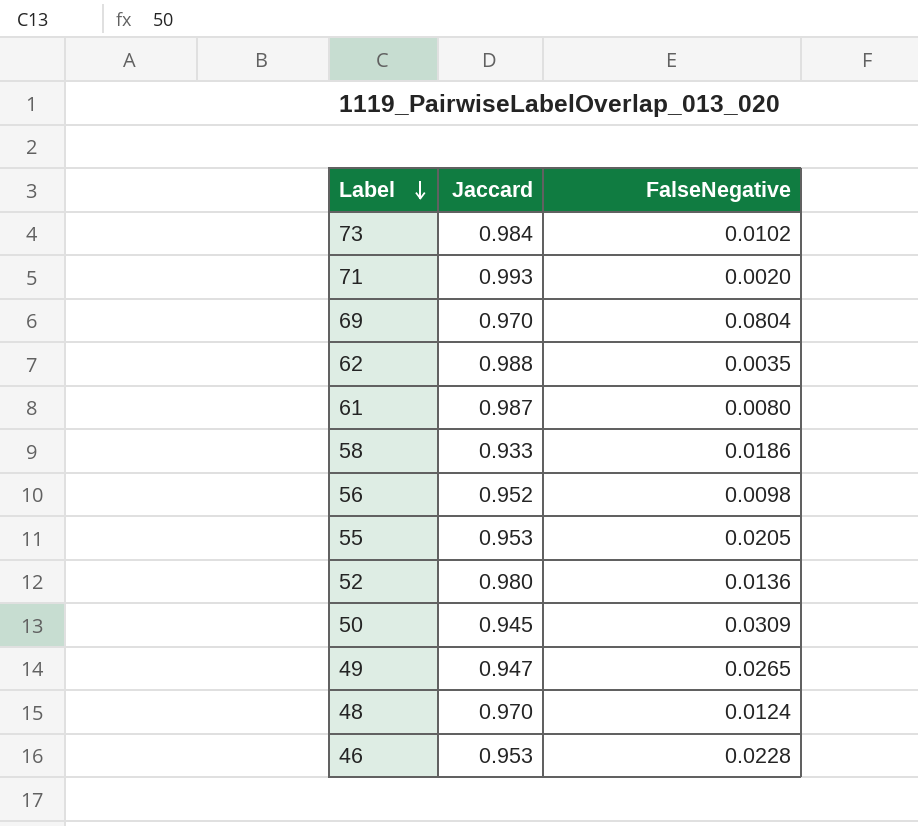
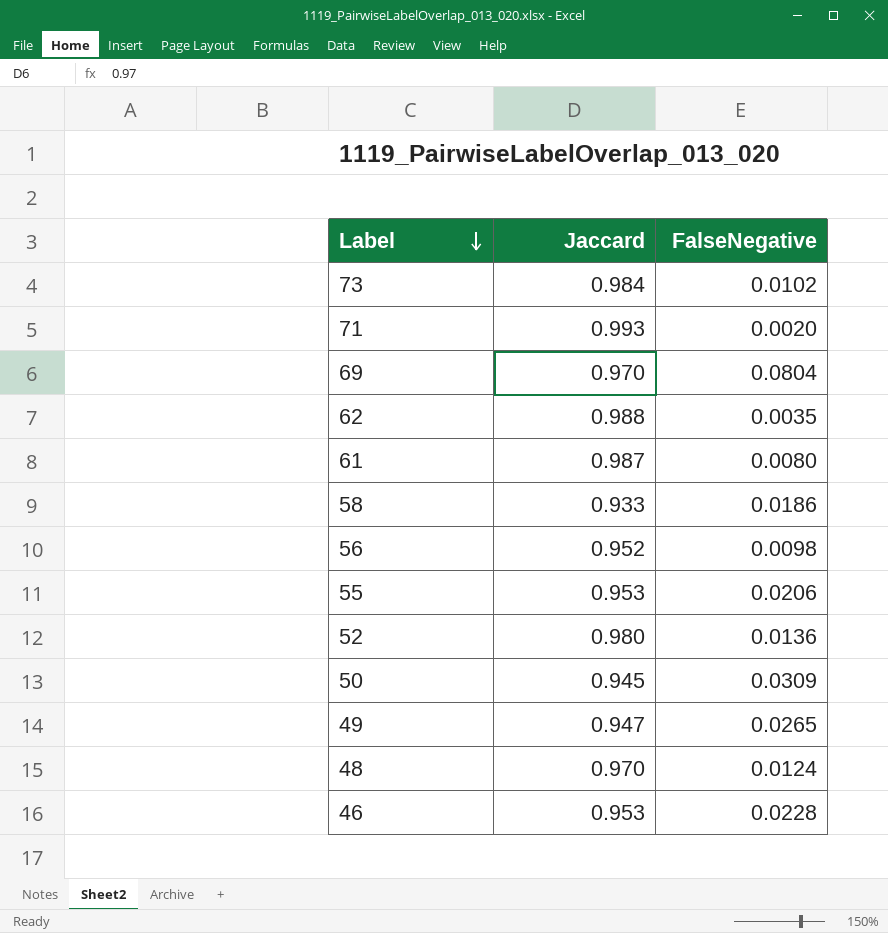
55 | FalseNegative: 0.0205 -> 0.0206

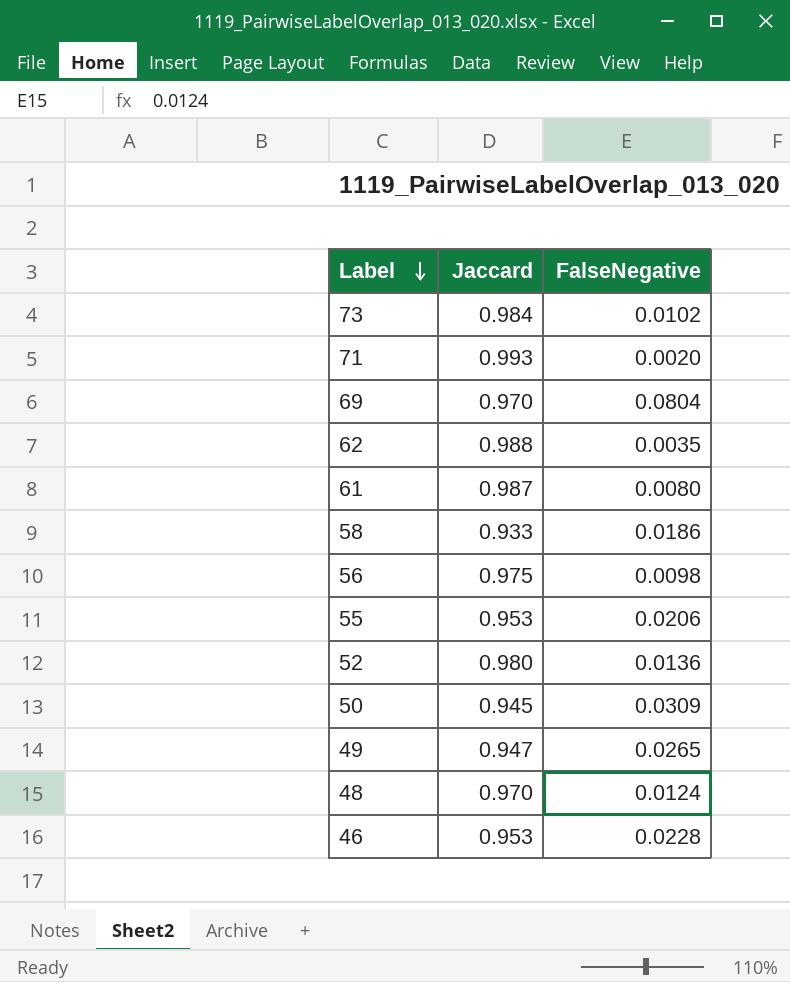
56 | Jaccard: 0.952 -> 0.975

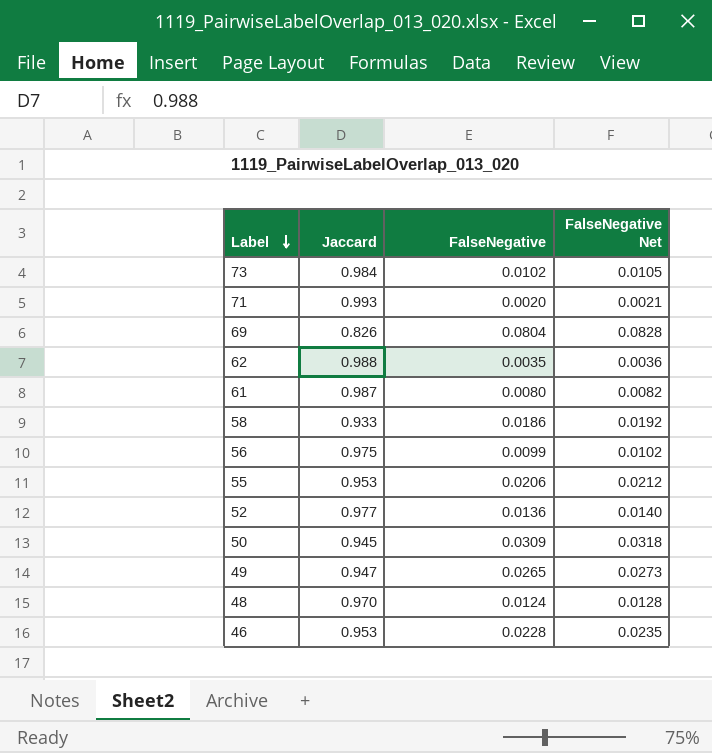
column FalseNegative Net | formula: none -> [FalseNegative] * 1.03
69 | Jaccard: 0.970 -> 0.826
56 | FalseNegative: 0.0098 -> 0.0099
52 | Jaccard: 0.980 -> 0.977

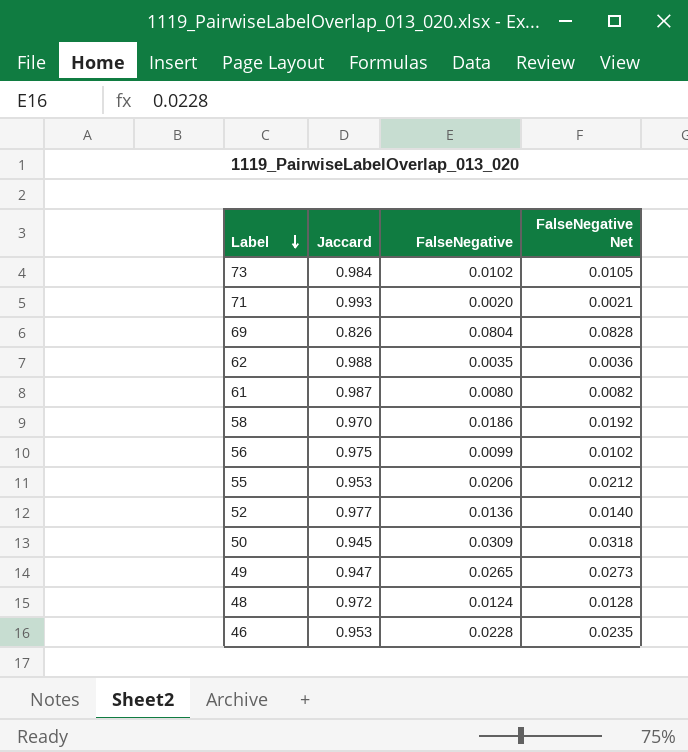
58 | Jaccard: 0.933 -> 0.970
48 | Jaccard: 0.970 -> 0.972

